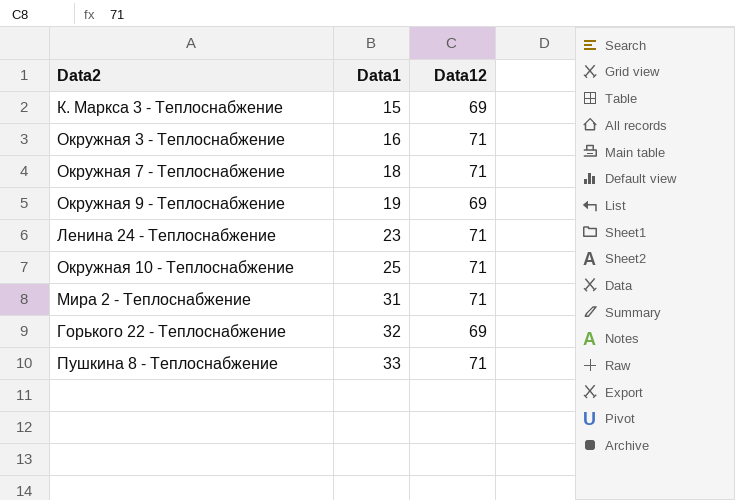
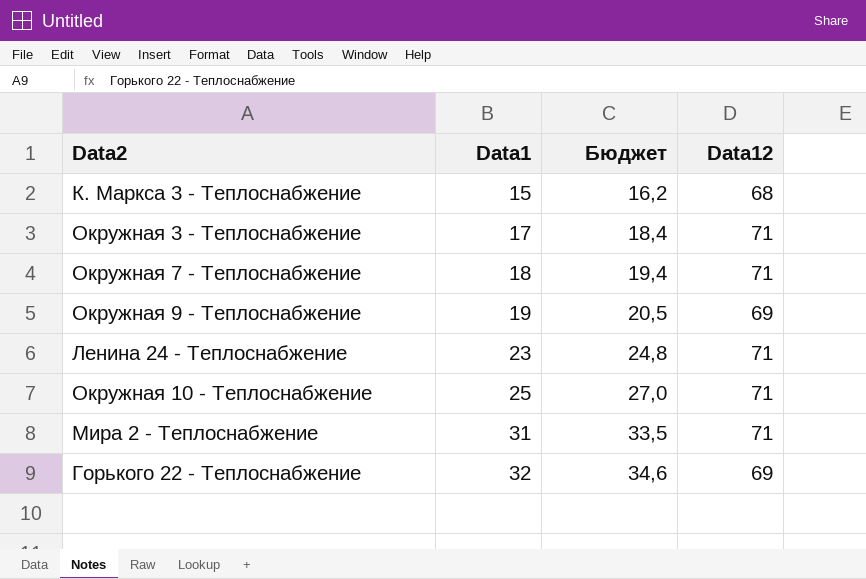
column Бюджет | formula: none -> [Data1] * 1,08
row Пушкина 8 - Теплоснабжение: 33 | 71 -> none
К. Маркса 3 - Теплоснабжение | Data12: 69 -> 68
Окружная 3 - Теплоснабжение | Data1: 16 -> 17

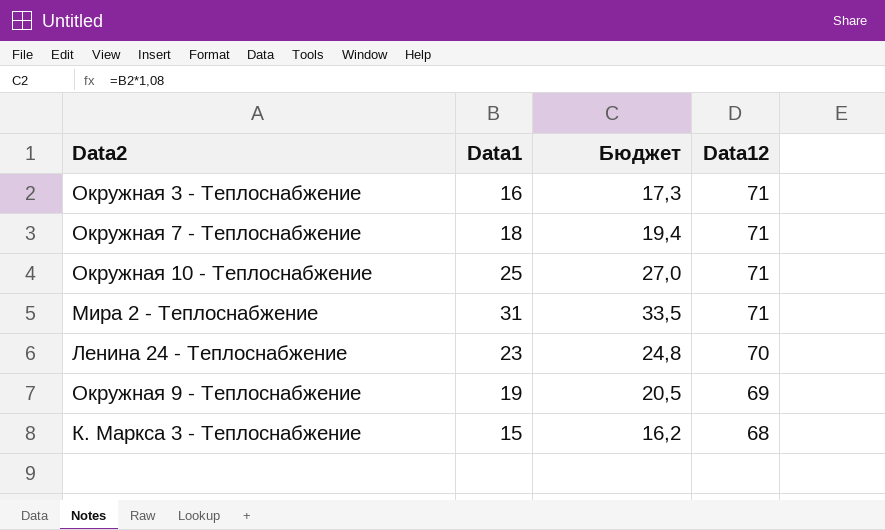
row order: Data1 ascending -> Data12 descending
row Горького 22 - Теплоснабжение: 32 | 34,6 | 69 -> none
Окружная 3 - Теплоснабжение | Data1: 17 -> 16
Окружная 3 - Теплоснабжение | Бюджет: 18,4 -> 17,3
Ленина 24 - Теплоснабжение | Data12: 71 -> 70

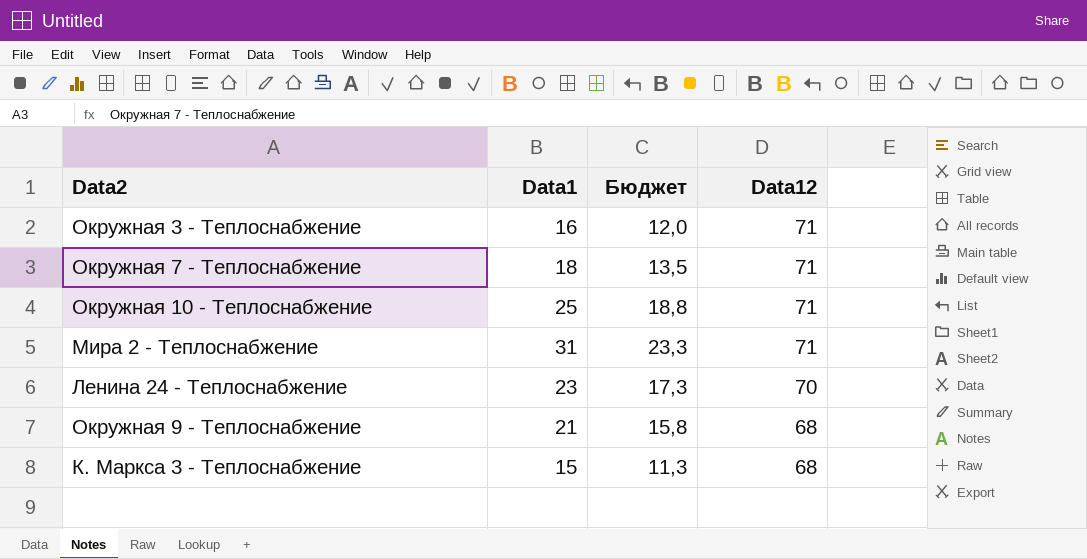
column Бюджет | formula: [Data1] * 1,08 -> [Data1] * 0,75
Окружная 9 - Теплоснабжение | Data1: 19 -> 21
Окружная 9 - Теплоснабжение | Data12: 69 -> 68

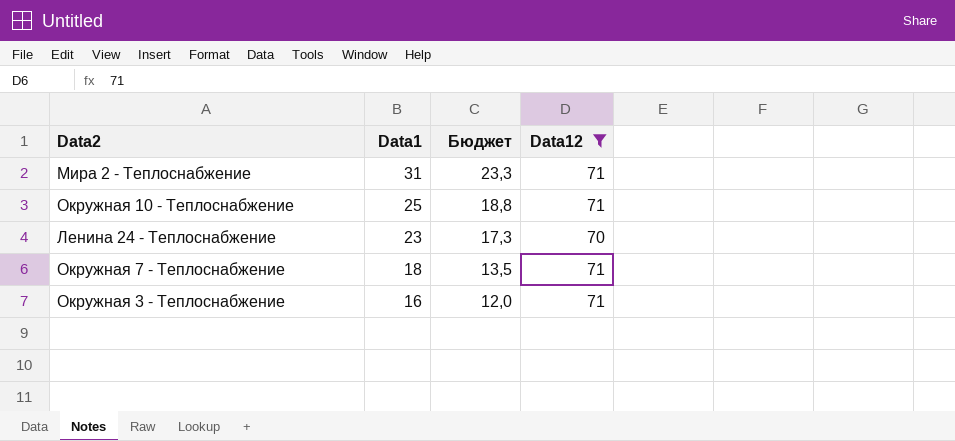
filter: none -> Data12 != 68
row order: Data12 descending -> Data1 descending

